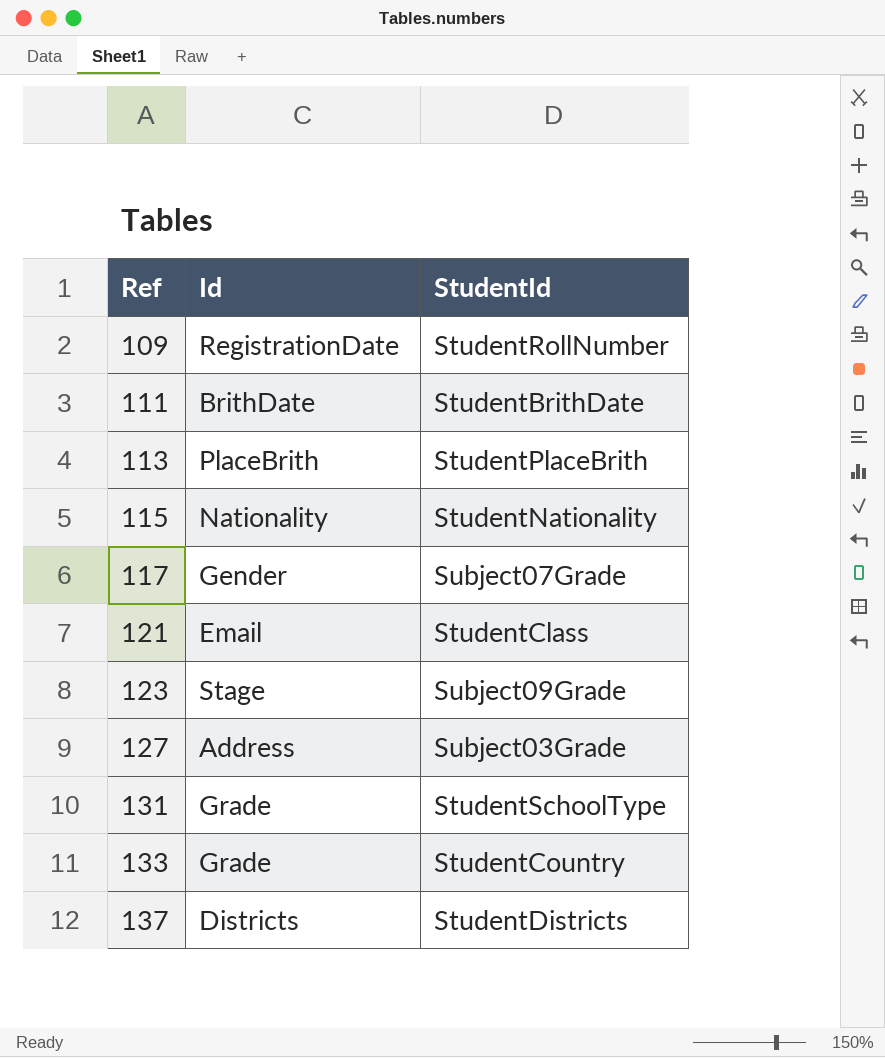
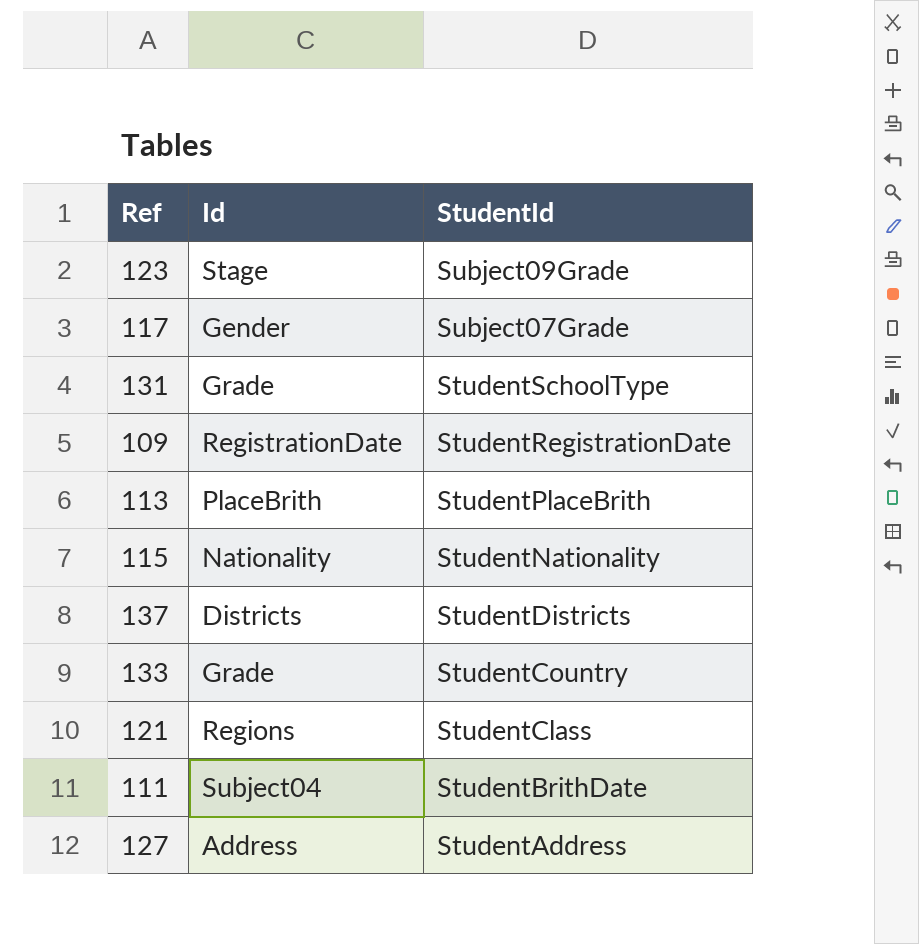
row order: Ref ascending -> StudentId descending
109 | StudentId: StudentRollNumber -> StudentRegistrationDate
121 | Id: Email -> Regions
111 | Id: BrithDate -> Subject04
127 | StudentId: Subject03Grade -> StudentAddress

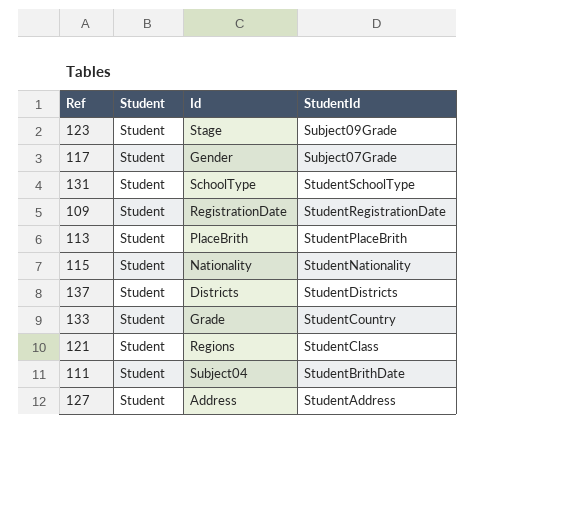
column Student | position: none -> 2
131 | Id: Grade -> SchoolType

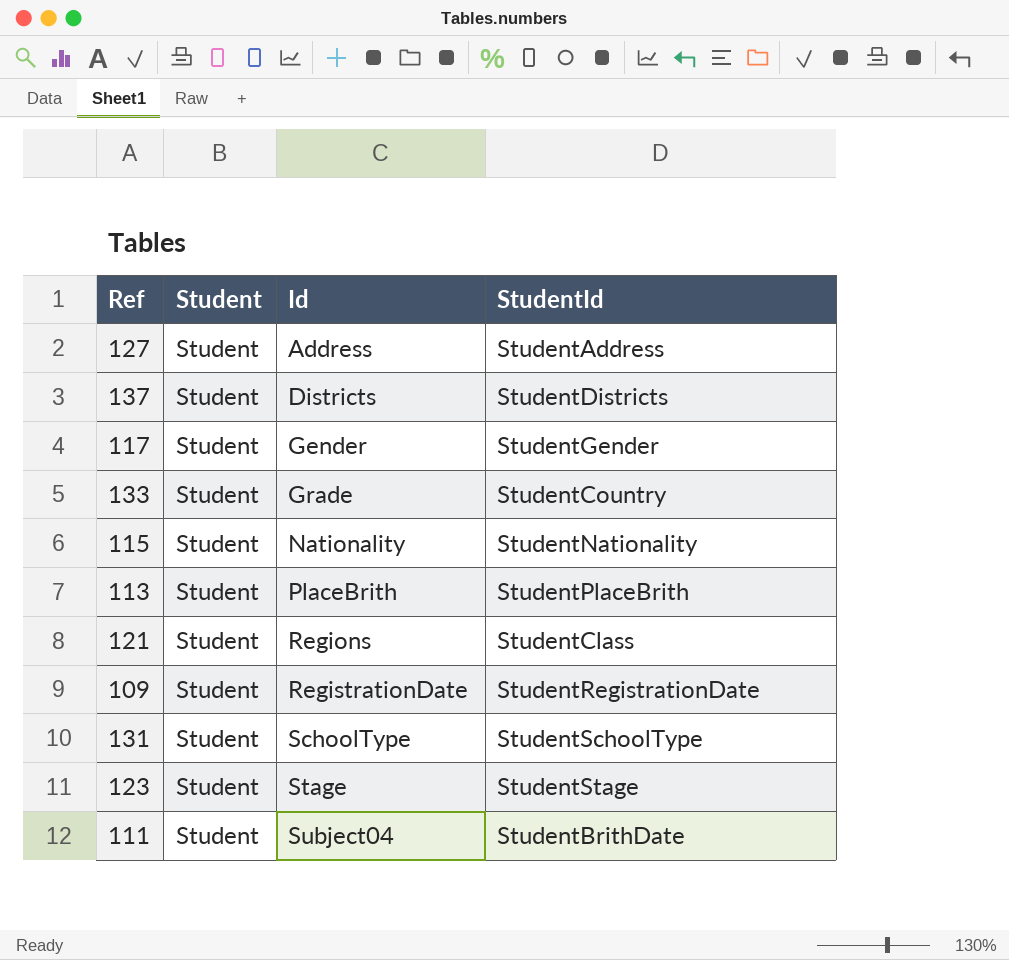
row order: StudentId descending -> Id ascending
117 | StudentId: Subject07Grade -> StudentGender
123 | StudentId: Subject09Grade -> StudentStage

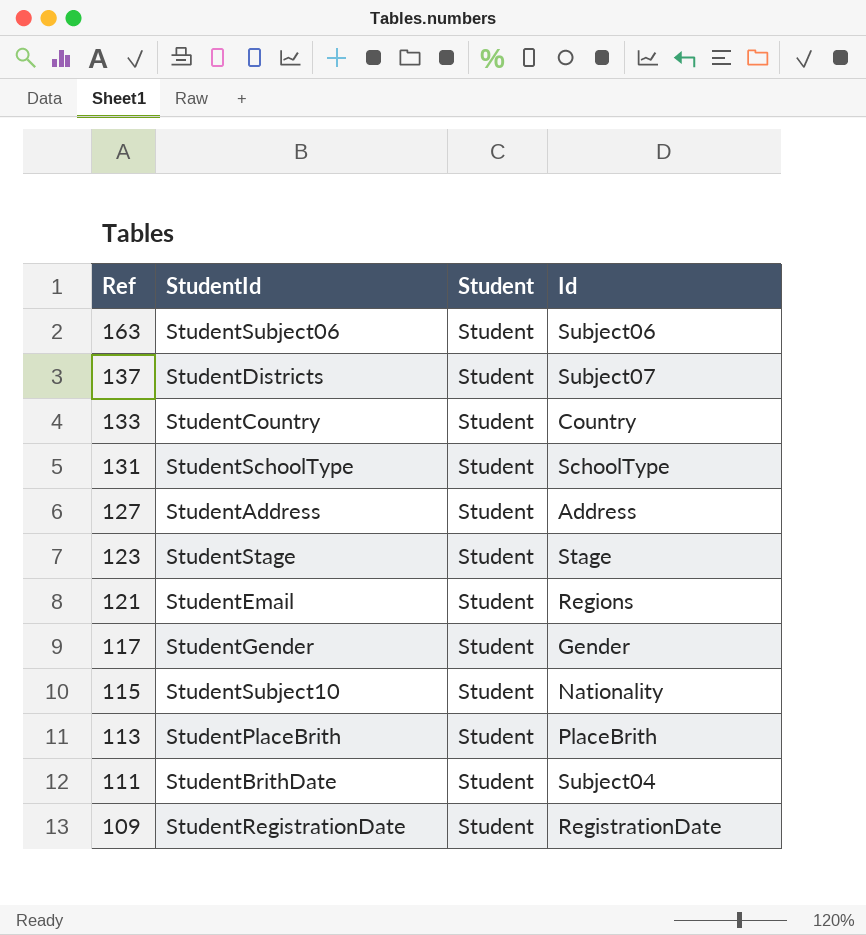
row order: Id ascending -> Ref descending
column StudentId | position: 4 -> 2
row 163: none -> StudentSubject06 | Student | Subject06
137 | Id: Districts -> Subject07
133 | Id: Grade -> Country
121 | StudentId: StudentClass -> StudentEmail
115 | StudentId: StudentNationality -> StudentSubject10

